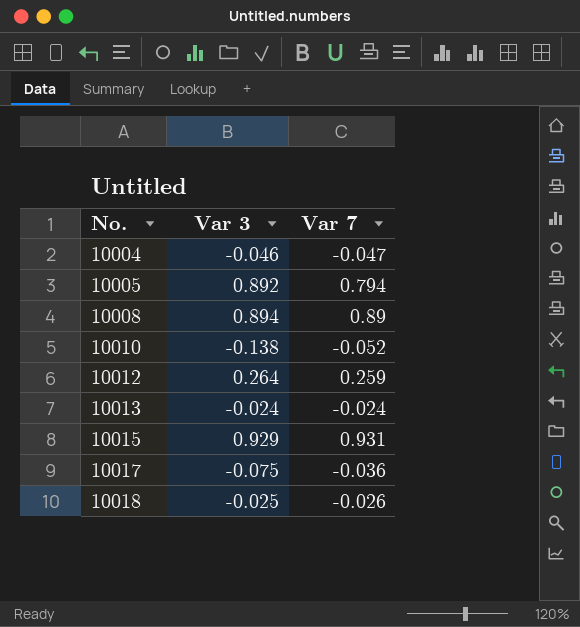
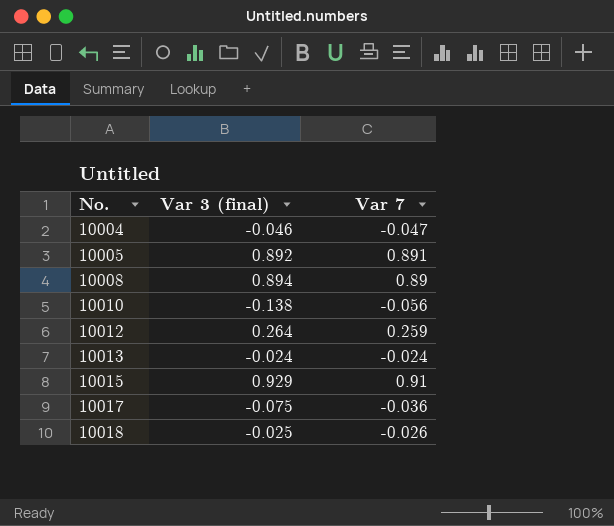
column name: Var 3 -> Var 3 (final)
10005 | Var 7: 0.794 -> 0.891
10010 | Var 7: -0.052 -> -0.056
10015 | Var 7: 0.931 -> 0.91

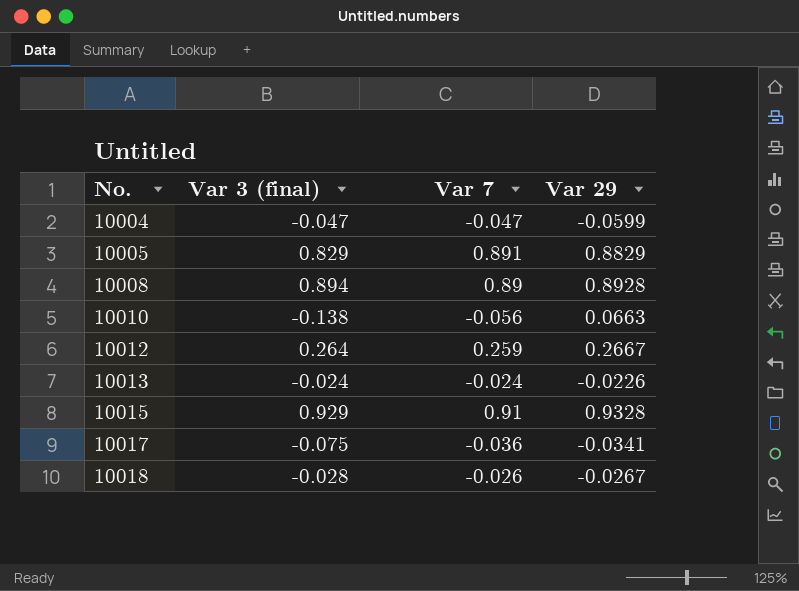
column Var 29 | position: none -> 4
10004 | Var 3 (final): -0.046 -> -0.047
10005 | Var 3 (final): 0.892 -> 0.829
10018 | Var 3 (final): -0.025 -> -0.028

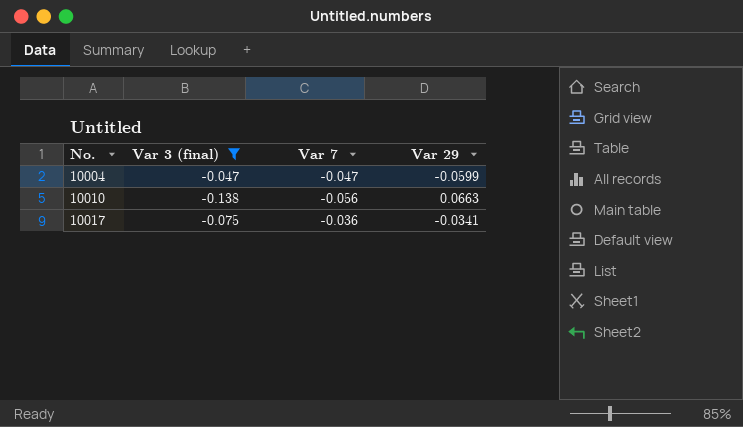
filter: none -> Var 3 (final) <= -0.047

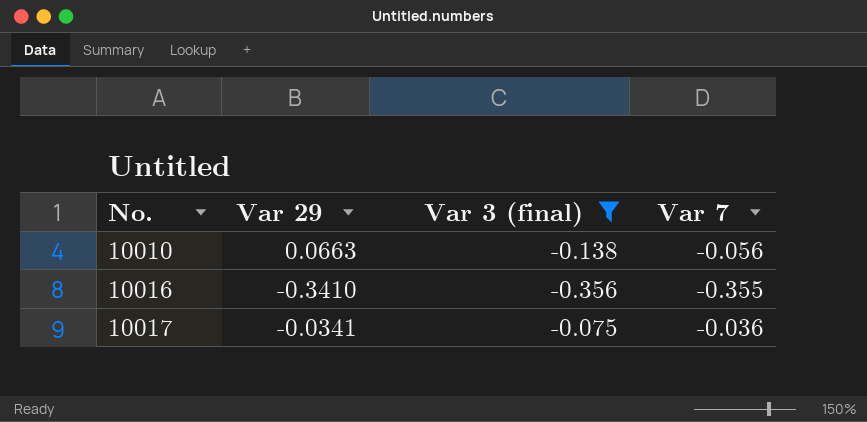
column Var 29 | position: 4 -> 2
row 10004: -0.047 | -0.047 | -0.0599 -> none
row 10016: none -> -0.3410 | -0.356 | -0.355

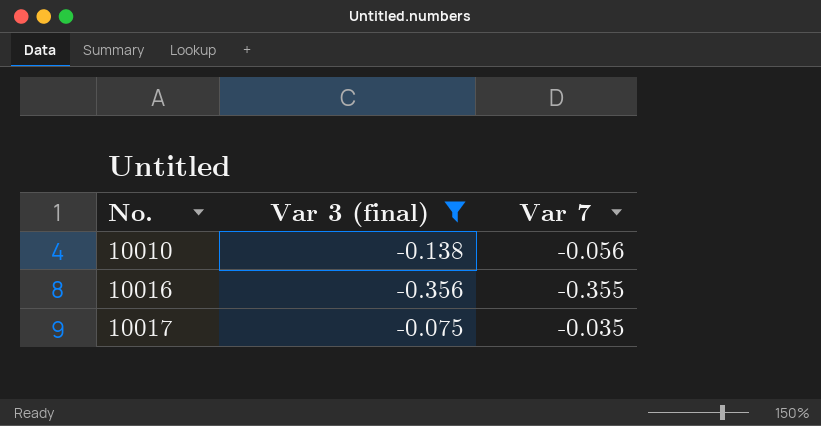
column Var 29 | position: 2 -> none
10017 | Var 7: -0.036 -> -0.035

